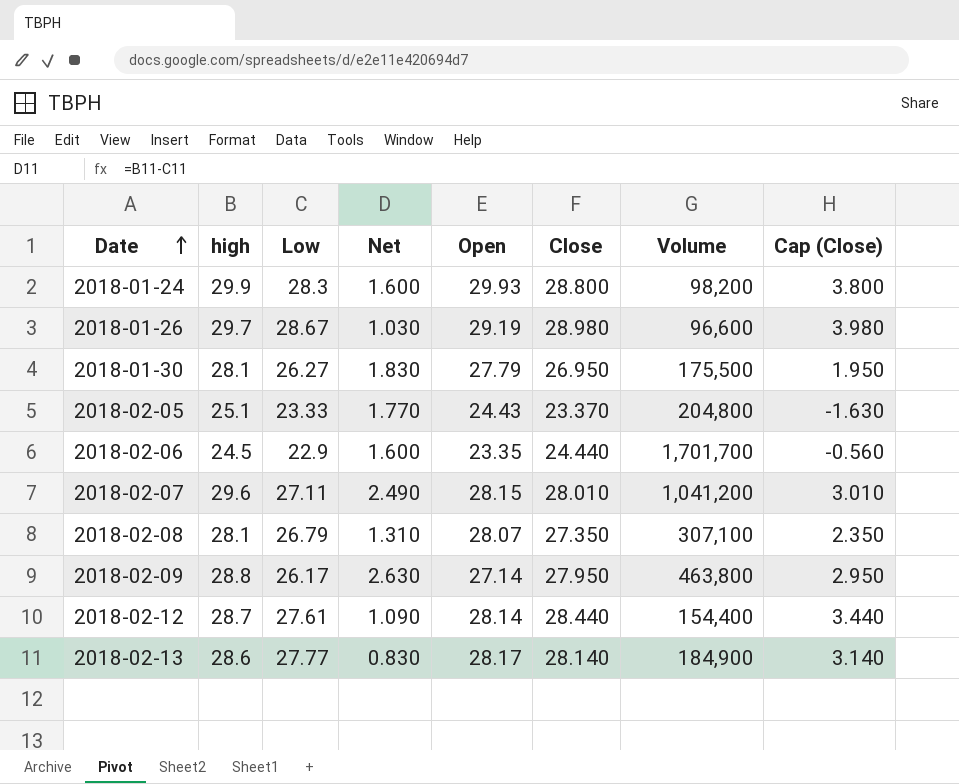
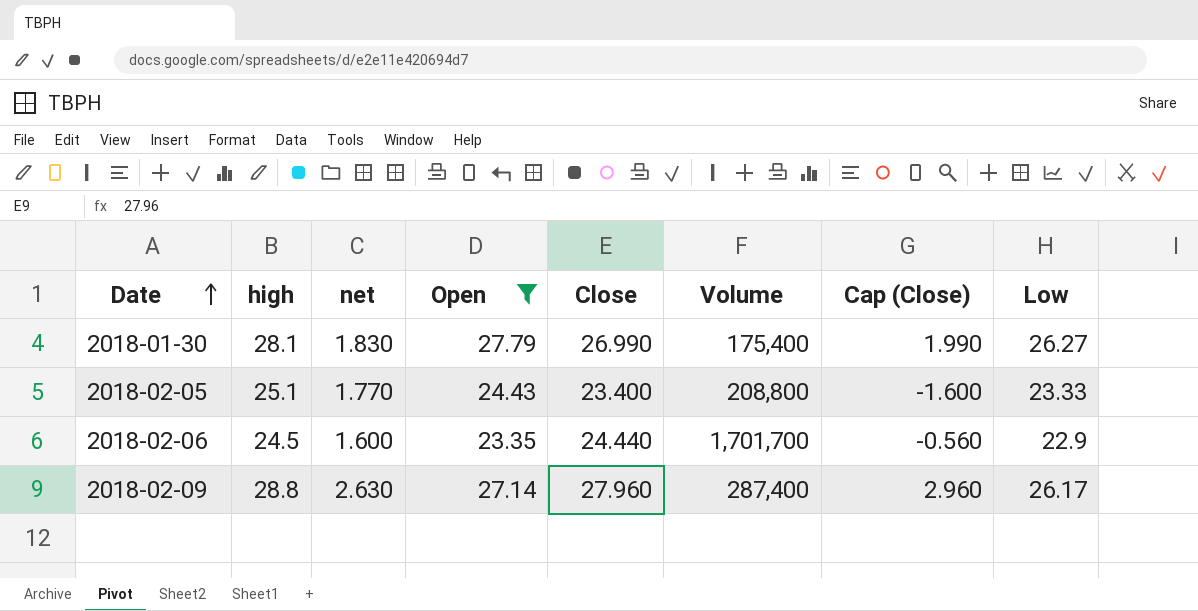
filter: none -> Open <= 27.79
column name: Net -> net
column Low | position: 3 -> 8
2018-01-30 | Close: 26.950 -> 26.990
2018-01-30 | Volume: 175,500 -> 175,400
2018-01-30 | Cap (Close): 1.950 -> 1.990
2018-02-05 | Close: 23.370 -> 23.400
2018-02-05 | Volume: 204,800 -> 208,800
2018-02-05 | Cap (Close): -1.630 -> -1.600
2018-02-09 | Close: 27.950 -> 27.960
2018-02-09 | Volume: 463,800 -> 287,400
2018-02-09 | Cap (Close): 2.950 -> 2.960

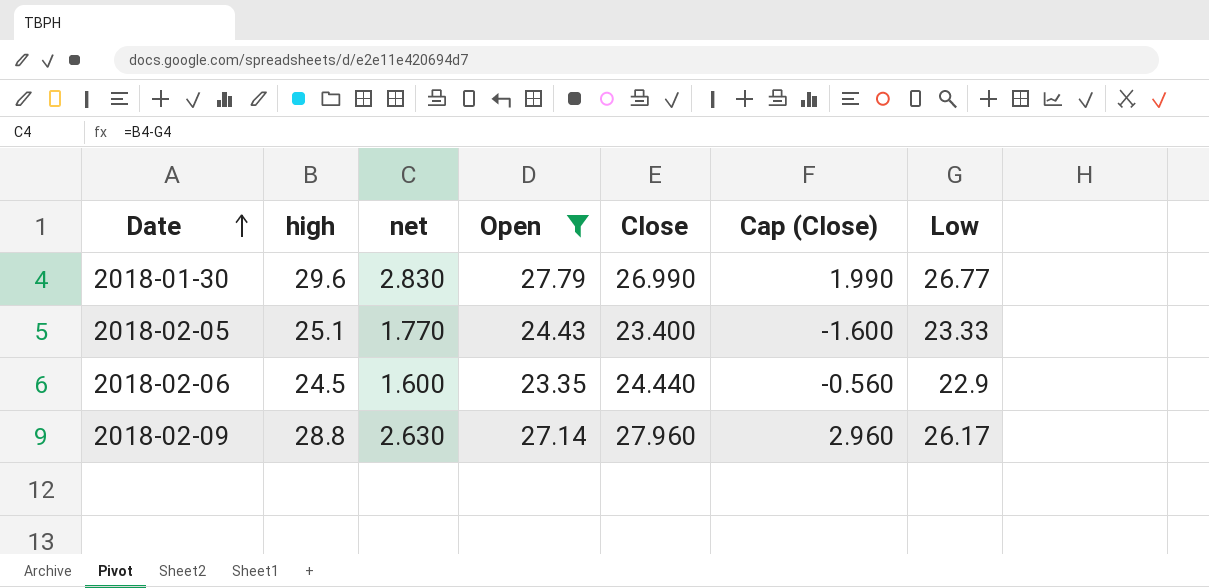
column Volume | position: 6 -> none
2018-01-30 | high: 28.1 -> 29.6
2018-01-30 | net: 1.830 -> 2.830
2018-01-30 | Low: 26.27 -> 26.77

